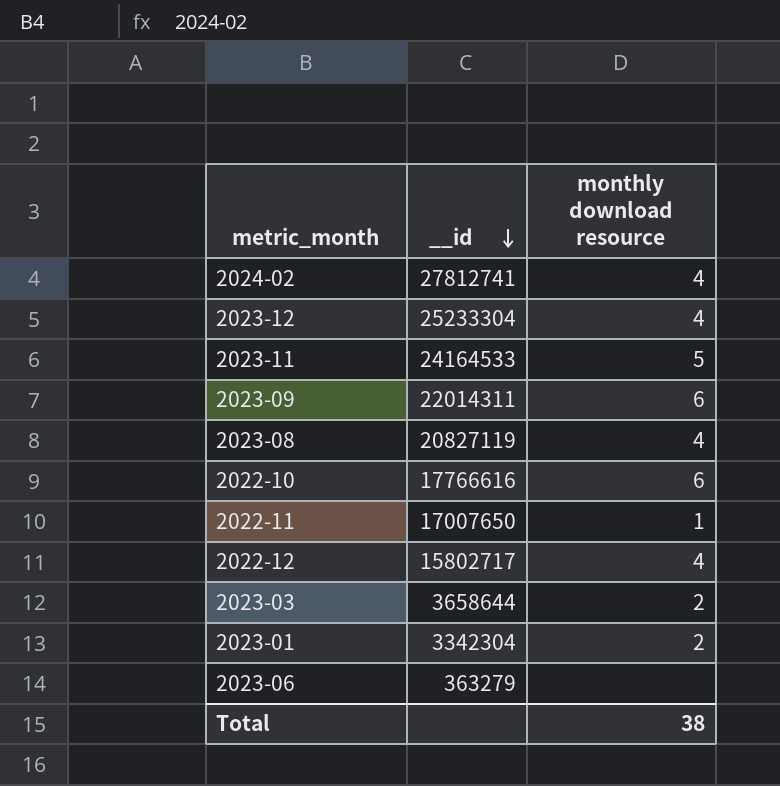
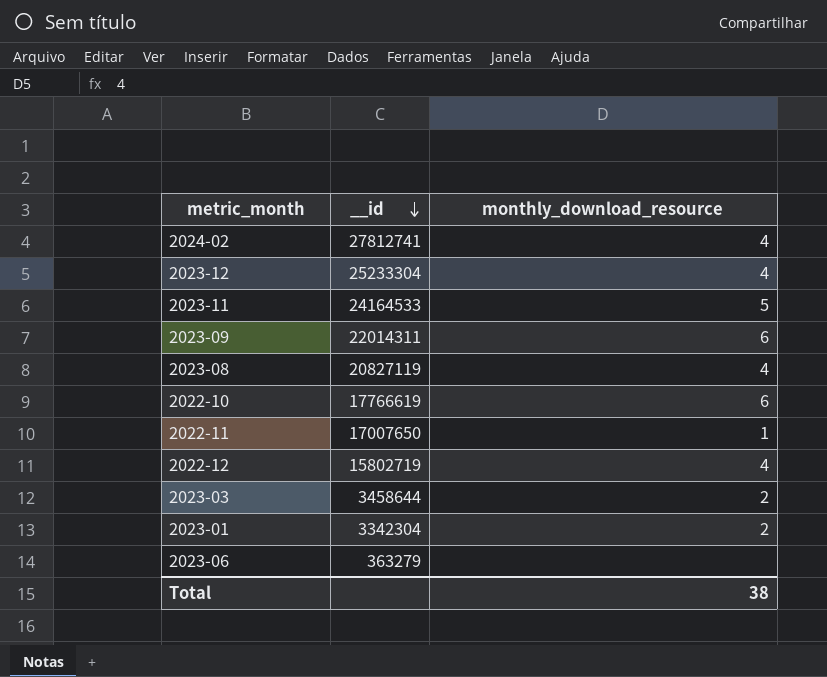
column name: monthly download resource -> monthly_download_resource
2022-10 | __id: 17766616 -> 17766619
2022-12 | __id: 15802717 -> 15802719
2023-03 | __id: 3658644 -> 3458644

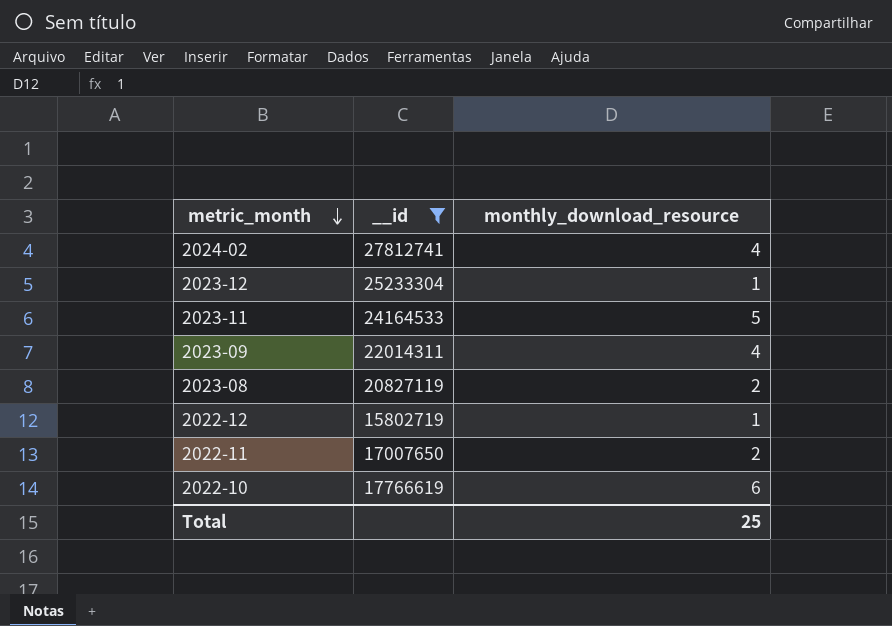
filter: none -> __id >= 15802719
row order: __id descending -> metric_month descending
2023-12 | monthly_download_resource: 4 -> 1
2023-09 | monthly_download_resource: 6 -> 4
2023-08 | monthly_download_resource: 4 -> 2
2022-12 | monthly_download_resource: 4 -> 1
2022-11 | monthly_download_resource: 1 -> 2
Total | monthly_download_resource: 38 -> 25

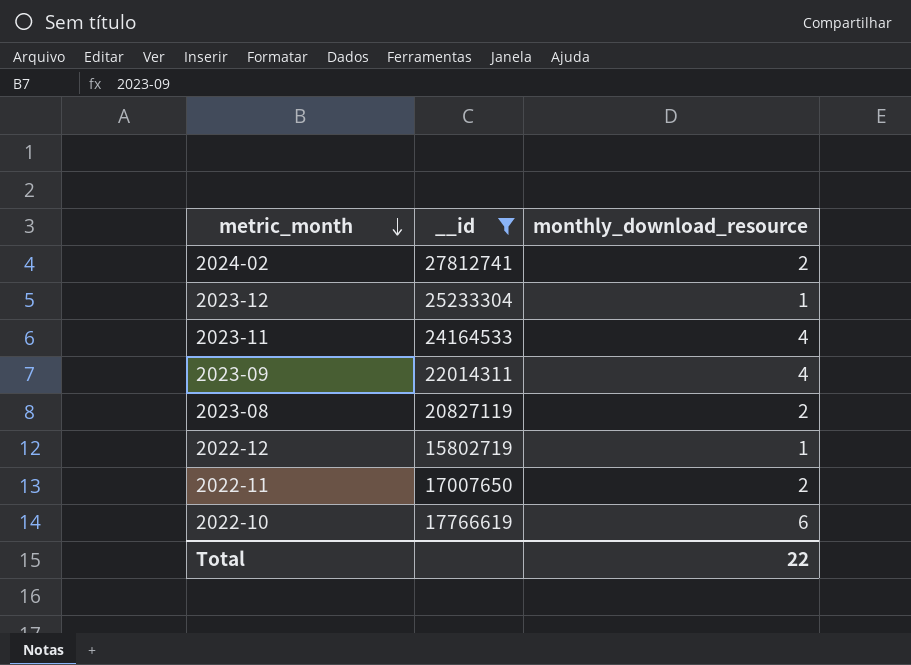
2024-02 | monthly_download_resource: 4 -> 2
2023-11 | monthly_download_resource: 5 -> 4
Total | monthly_download_resource: 25 -> 22

